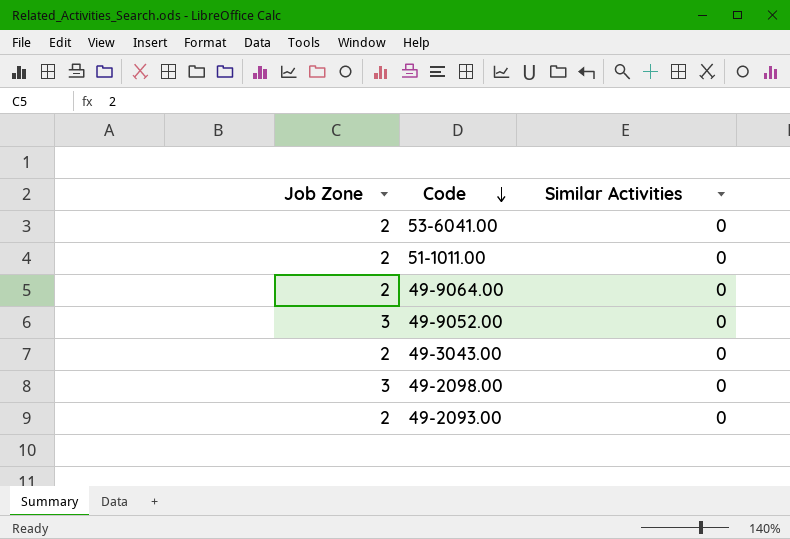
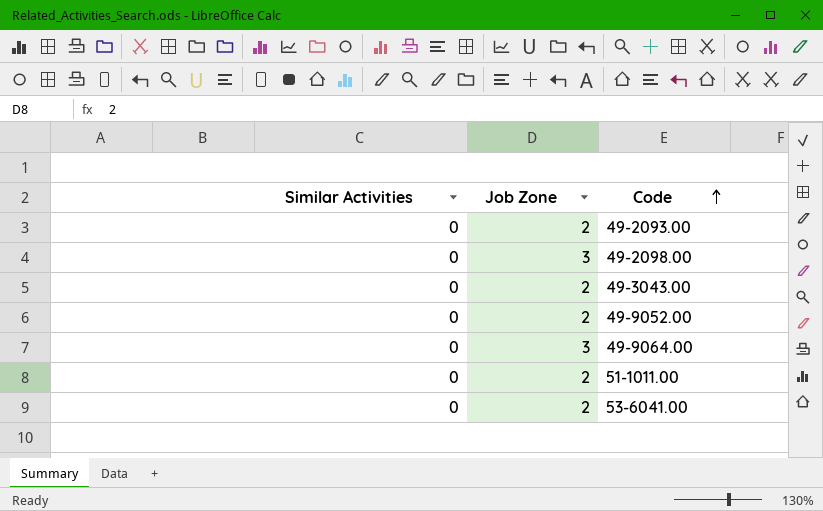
row order: Code descending -> Code ascending
column Similar Activities | position: 3 -> 1
49-9052.00 | Job Zone: 3 -> 2
49-9064.00 | Job Zone: 2 -> 3

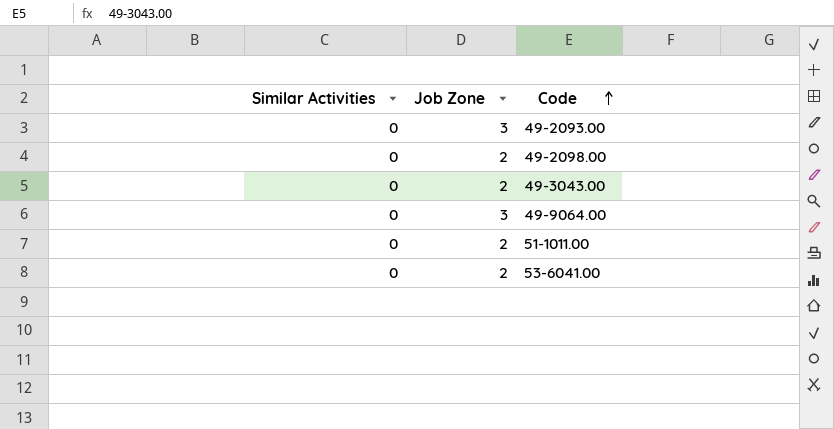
row 49-9052.00: 0 | 2 -> none
49-2093.00 | Job Zone: 2 -> 3
49-2098.00 | Job Zone: 3 -> 2

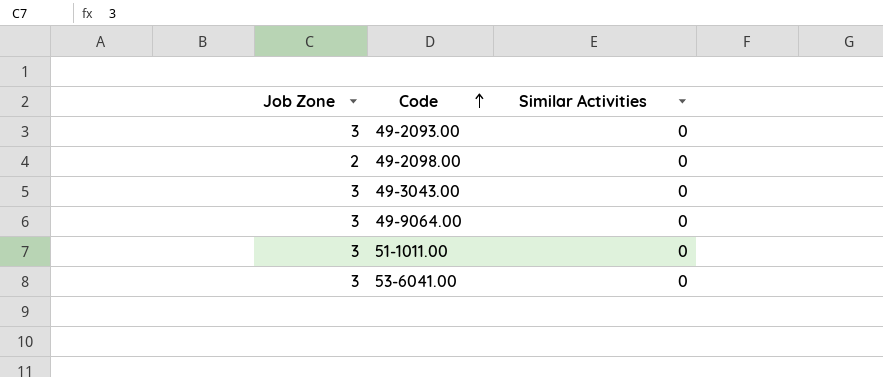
column Similar Activities | position: 1 -> 3
49-3043.00 | Job Zone: 2 -> 3
51-1011.00 | Job Zone: 2 -> 3
53-6041.00 | Job Zone: 2 -> 3

